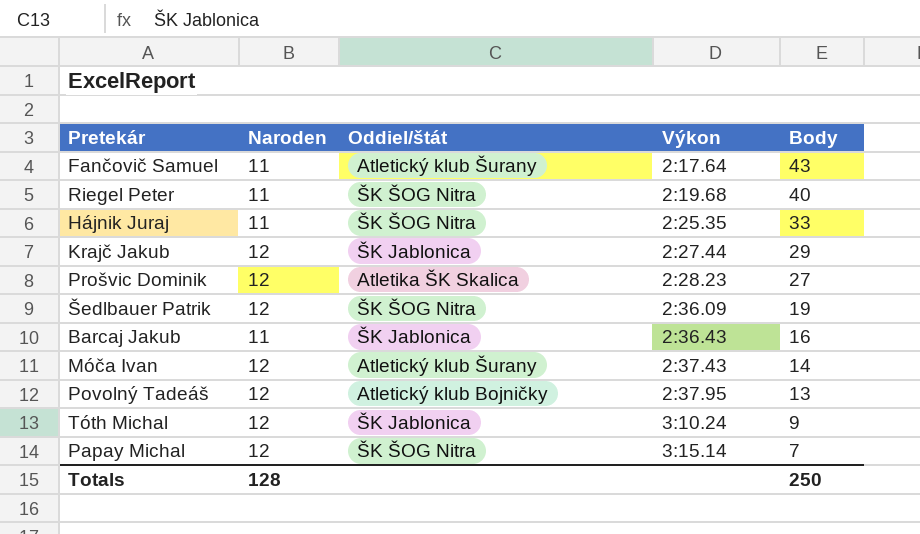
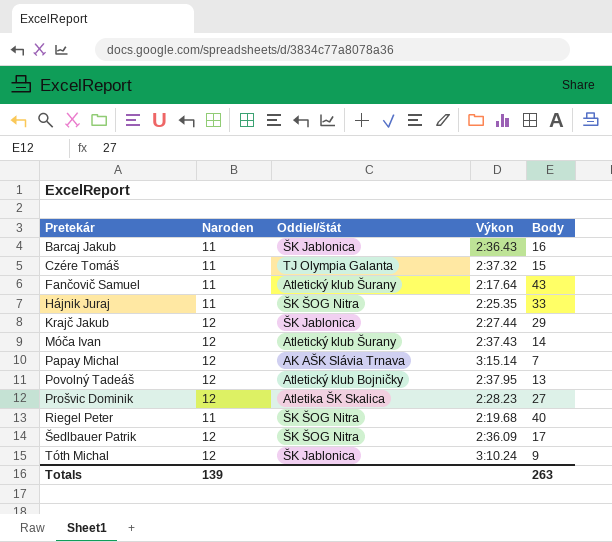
row order: Výkon ascending -> Pretekár ascending
row Czére Tomáš: none -> 11 | TJ Olympia Galanta | 2:37.32 | 15
Papay Michal | Oddiel/štát: ŠK ŠOG Nitra -> AK AŠK Slávia Trnava
Šedlbauer Patrik | Body: 19 -> 17
Totals | Naroden: 128 -> 139
Totals | Body: 250 -> 263

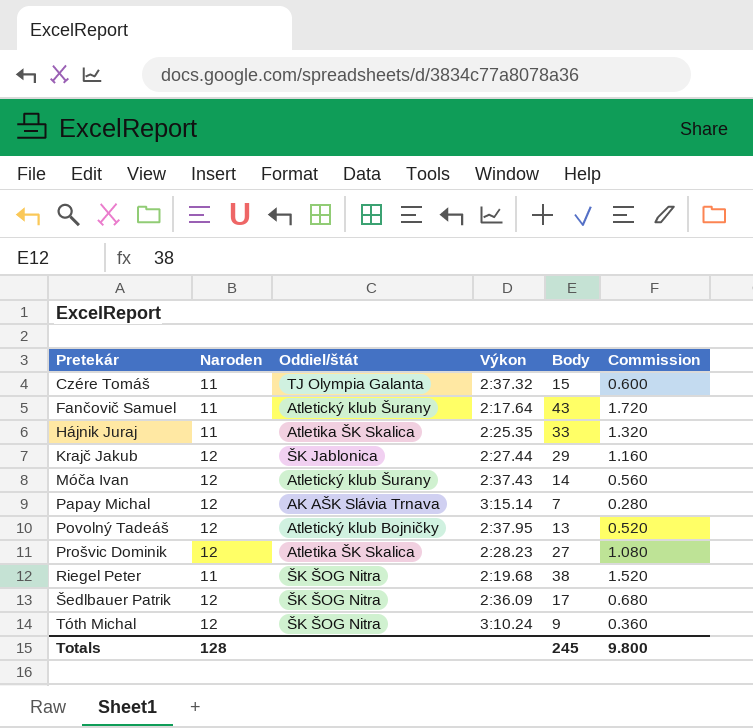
column Commission | formula: none -> [Body] * 0.04
row Barcaj Jakub: 11 | ŠK Jablonica | 2:36.43 | 16 -> none
Hájnik Juraj | Oddiel/štát: ŠK ŠOG Nitra -> Atletika ŠK Skalica
Riegel Peter | Body: 40 -> 38
Tóth Michal | Oddiel/štát: ŠK Jablonica -> ŠK ŠOG Nitra
Totals | Naroden: 139 -> 128
Totals | Body: 263 -> 245

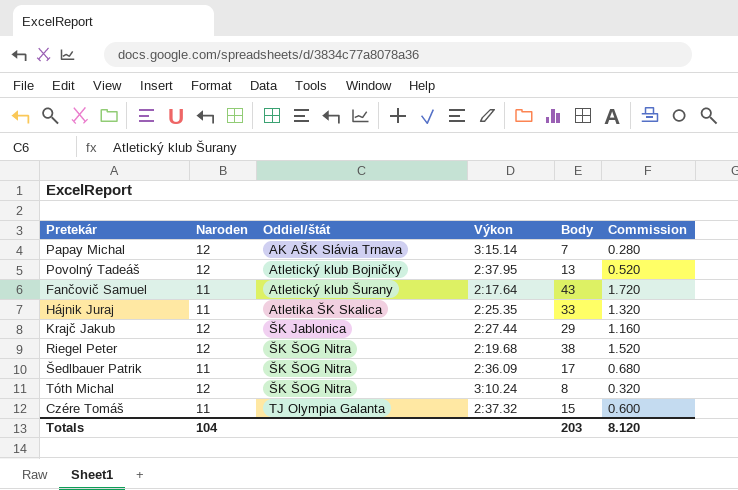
row order: Pretekár ascending -> Oddiel/štát ascending
row Móča Ivan: 12 | Atletický klub Šurany | 2:37.43 | 14 | 0.560 -> none
row Prošvic Dominik: 12 | Atletika ŠK Skalica | 2:28.23 | 27 | 1.080 -> none
Riegel Peter | Naroden: 11 -> 12
Šedlbauer Patrik | Naroden: 12 -> 11
Tóth Michal | Body: 9 -> 8
Tóth Michal | Commission: 0.360 -> 0.320
Totals | Naroden: 128 -> 104
Totals | Body: 245 -> 203
Totals | Commission: 9.800 -> 8.120

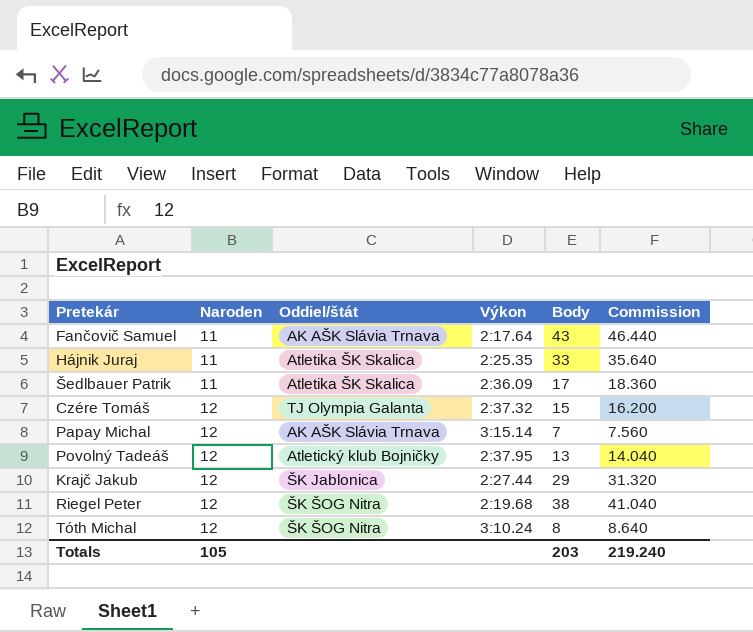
row order: Oddiel/štát ascending -> Naroden ascending
column Commission | formula: [Body] * 0.04 -> [Body] * 1.08
Fančovič Samuel | Oddiel/štát: Atletický klub Šurany -> AK AŠK Slávia Trnava
Šedlbauer Patrik | Oddiel/štát: ŠK ŠOG Nitra -> Atletika ŠK Skalica
Czére Tomáš | Naroden: 11 -> 12
Totals | Naroden: 104 -> 105
Totals | Commission: 8.120 -> 219.240

